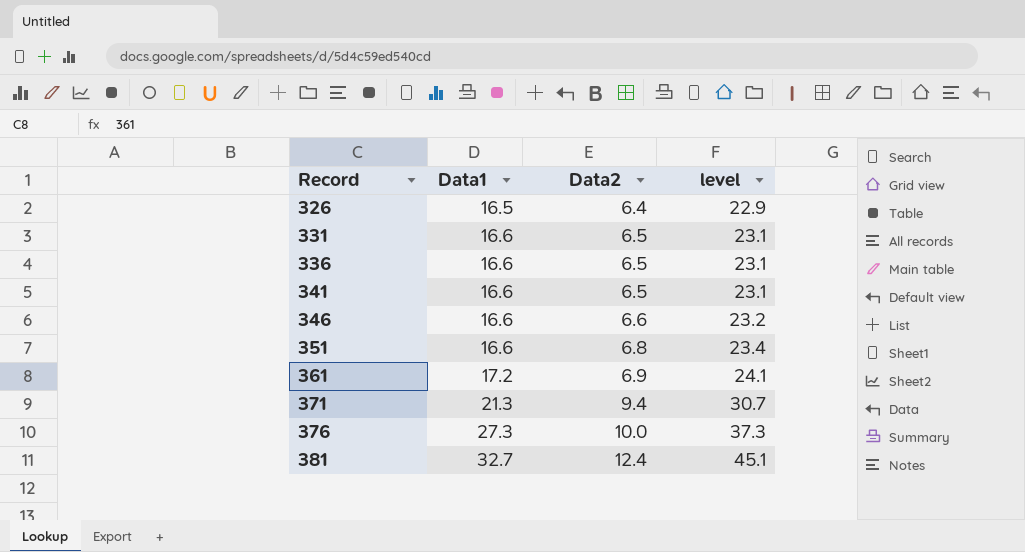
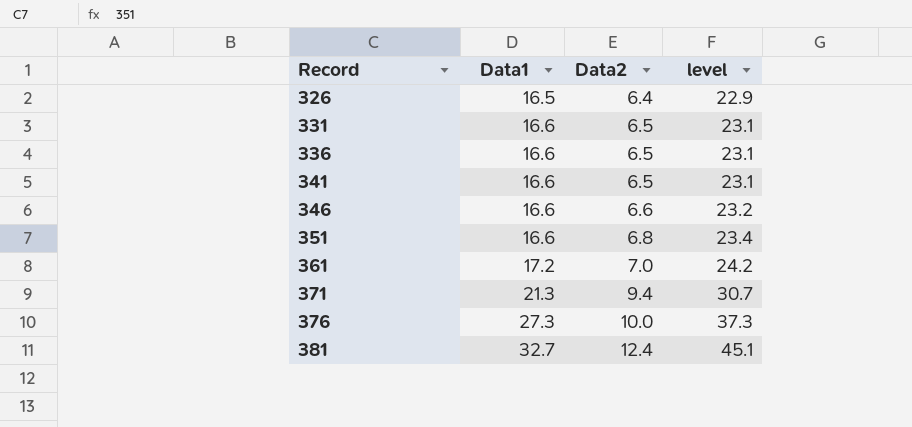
361 | Data2: 6.9 -> 7.0
361 | level: 24.1 -> 24.2

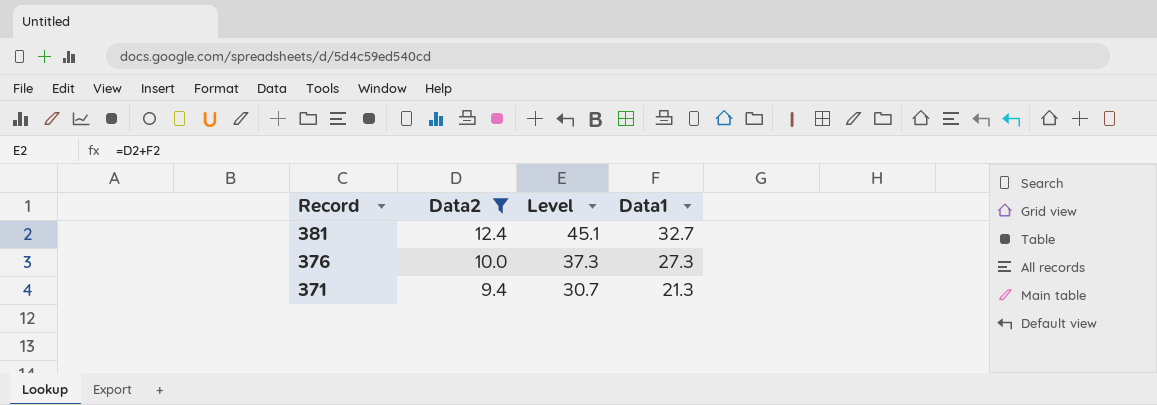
filter: none -> Data2 >= 9.4
row order: Record ascending -> Record descending
column name: level -> Level
column Data1 | position: 2 -> 4

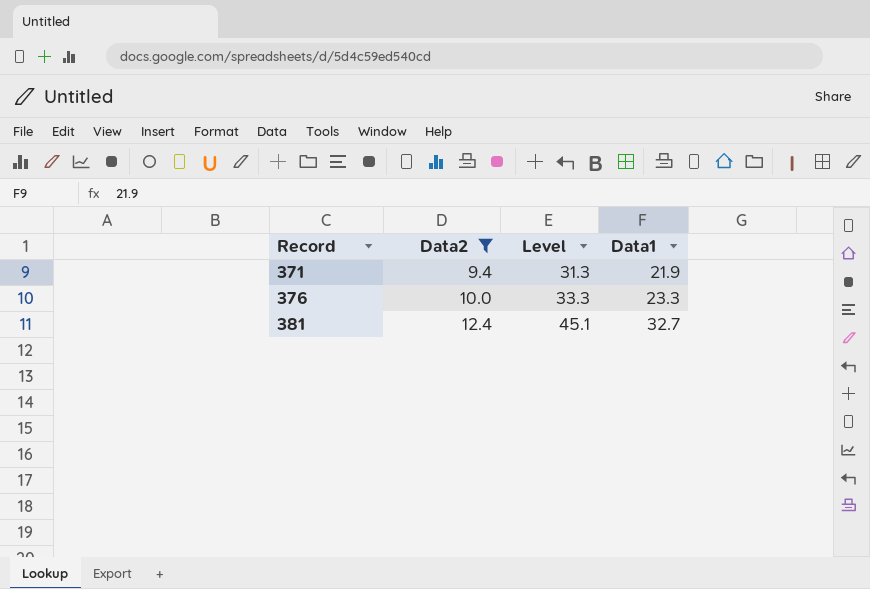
row order: Record descending -> Record ascending
371 | Level: 30.7 -> 31.3
371 | Data1: 21.3 -> 21.9
376 | Level: 37.3 -> 33.3
376 | Data1: 27.3 -> 23.3

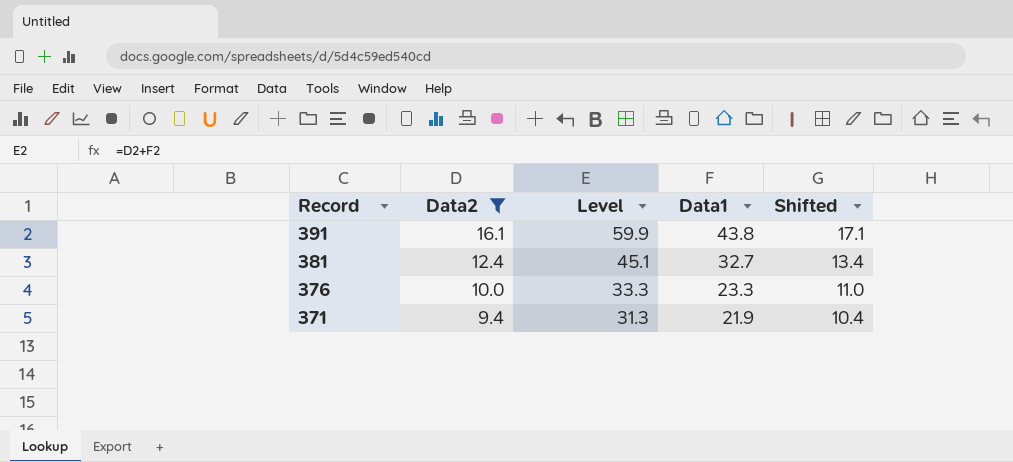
row order: Record ascending -> Record descending
column Shifted | formula: none -> [Data2] + 1
row 391: none -> 16.1 | 59.9 | 43.8 | 17.1

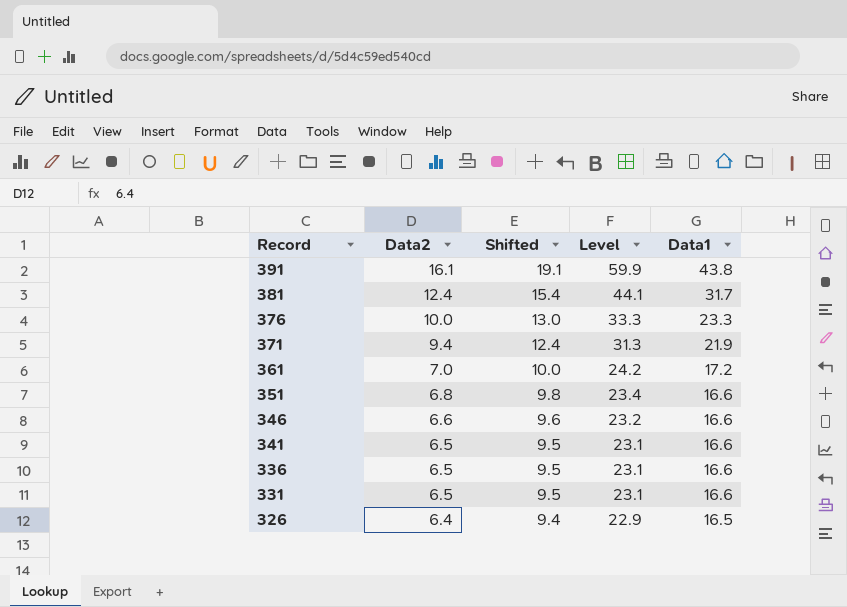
filter: Data2 >= 9.4 -> none
column Shifted | formula: [Data2] + 1 -> [Data2] + 3
column Shifted | position: 5 -> 3
381 | Level: 45.1 -> 44.1
381 | Data1: 32.7 -> 31.7

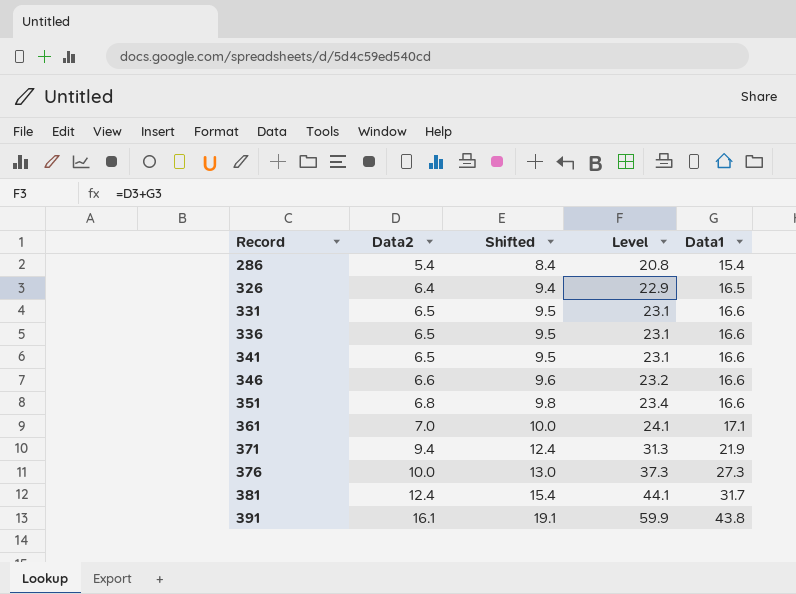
row order: Record descending -> Record ascending
row 286: none -> 5.4 | 8.4 | 20.8 | 15.4
361 | Level: 24.2 -> 24.1
361 | Data1: 17.2 -> 17.1
376 | Level: 33.3 -> 37.3
376 | Data1: 23.3 -> 27.3

